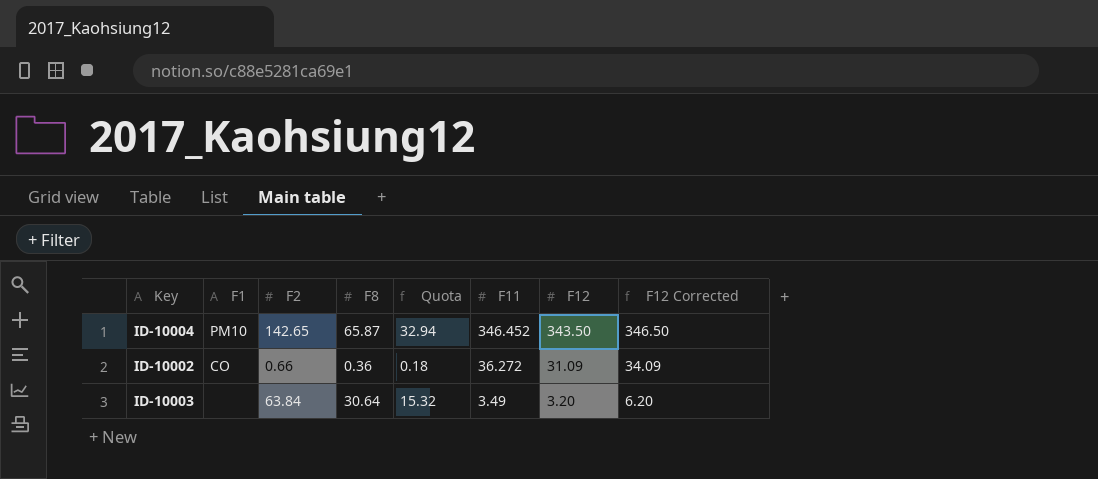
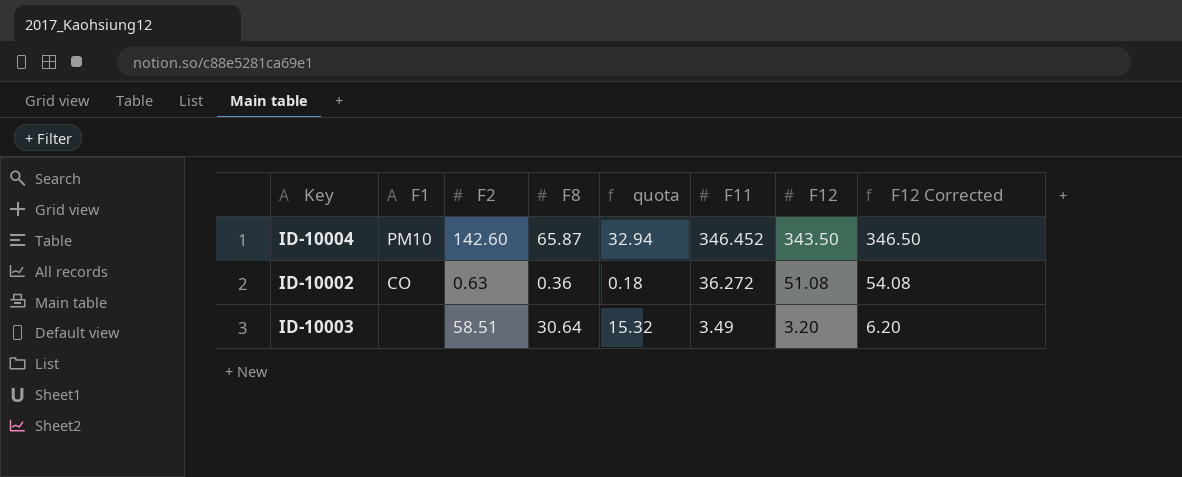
column name: Quota -> quota
ID-10004 | F2: 142.65 -> 142.60
ID-10002 | F2: 0.66 -> 0.63
ID-10002 | F12: 31.09 -> 51.08
ID-10002 | F12 Corrected: 34.09 -> 54.08
ID-10003 | F2: 63.84 -> 58.51

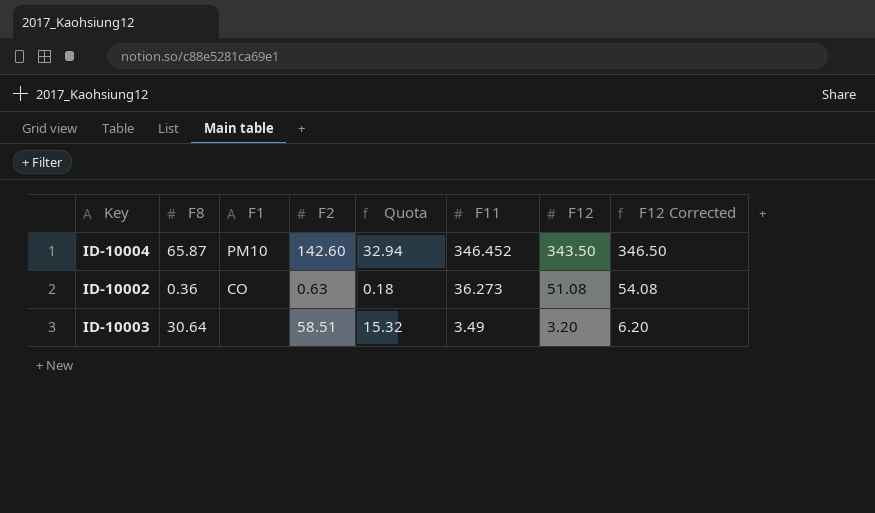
column F8 | position: 4 -> 2
column name: quota -> Quota
ID-10002 | F11: 36.272 -> 36.273

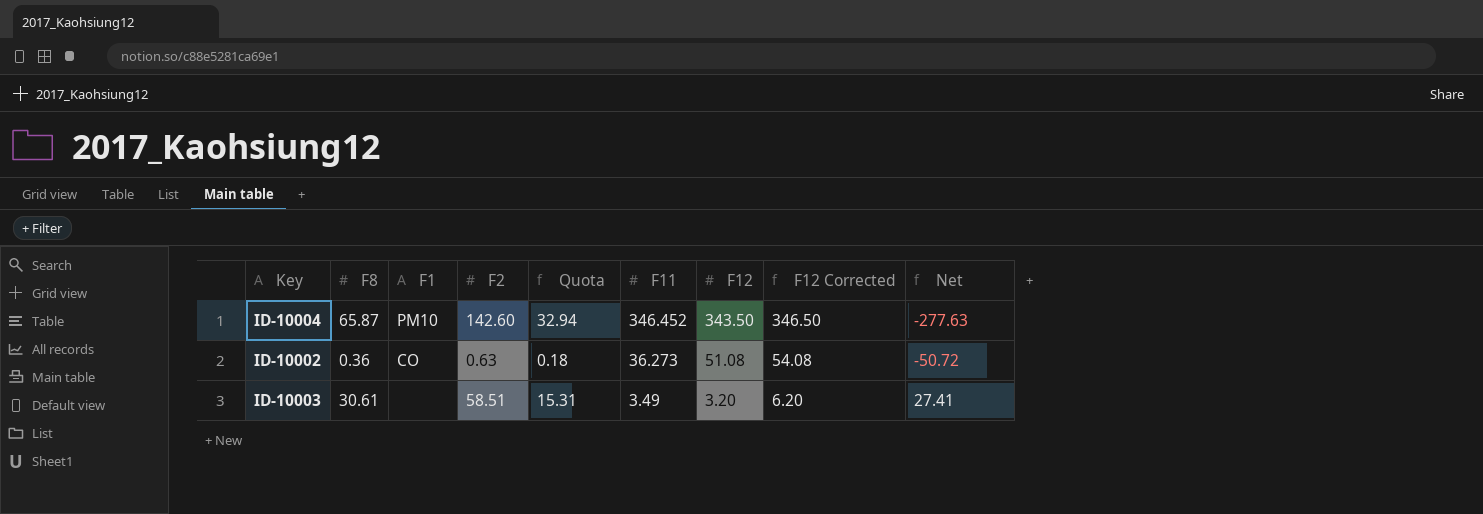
column Net | formula: none -> [F8] - [F12]
ID-10003 | F8: 30.64 -> 30.61
ID-10003 | Quota: 15.32 -> 15.31

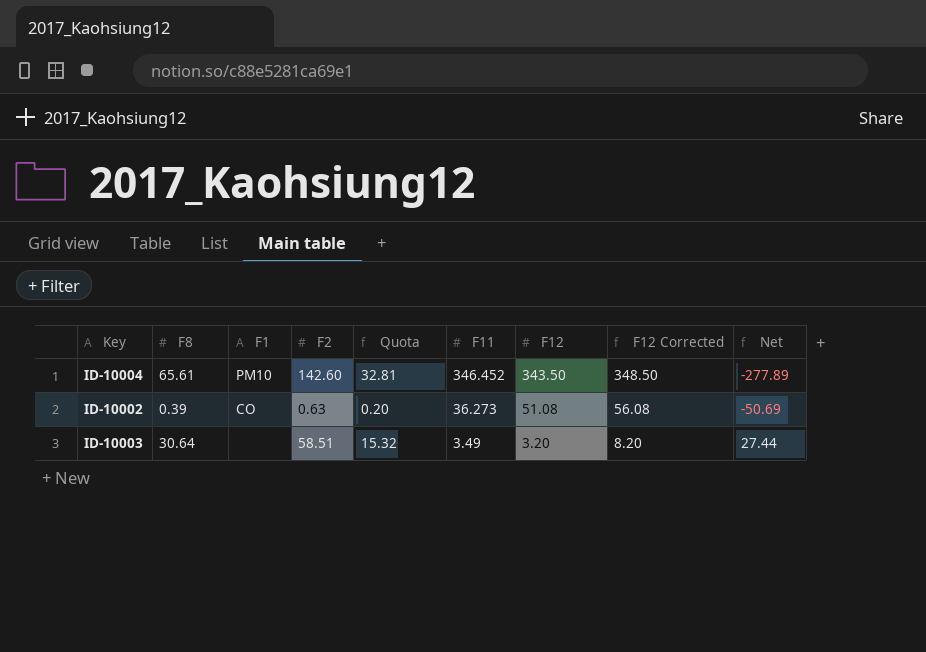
column F12 Corrected | formula: [F12] + 3 -> [F12] + 5
ID-10004 | F8: 65.87 -> 65.61
ID-10004 | Quota: 32.94 -> 32.81
ID-10004 | Net: -277.63 -> -277.89
ID-10002 | F8: 0.36 -> 0.39
ID-10002 | Quota: 0.18 -> 0.20
ID-10002 | Net: -50.72 -> -50.69
ID-10003 | F8: 30.61 -> 30.64
ID-10003 | Quota: 15.31 -> 15.32
ID-10003 | Net: 27.41 -> 27.44

